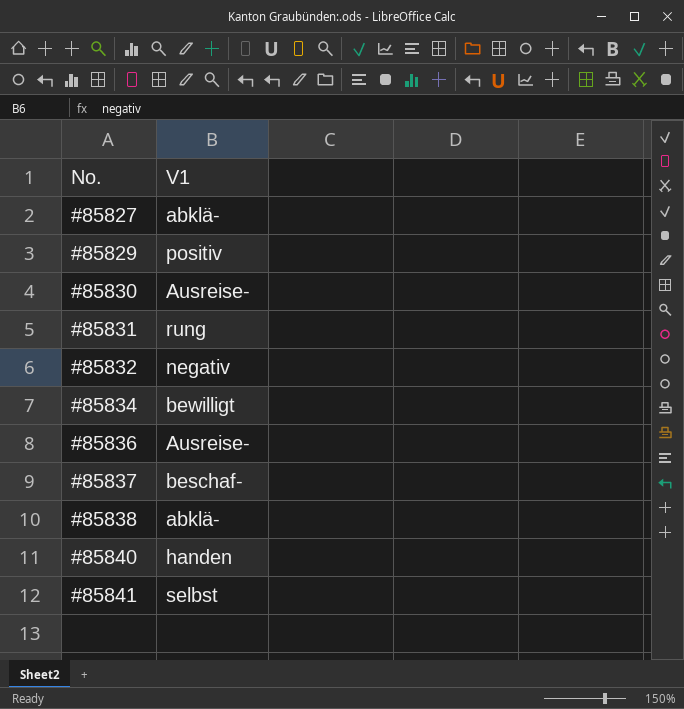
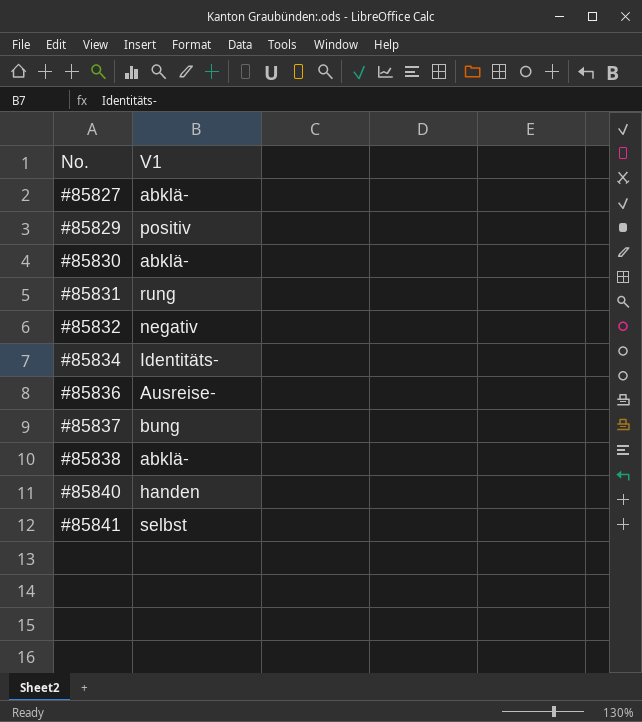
#85830 | V1: Ausreise- -> abklä-
#85834 | V1: bewilligt -> Identitäts-
#85837 | V1: beschaf- -> bung

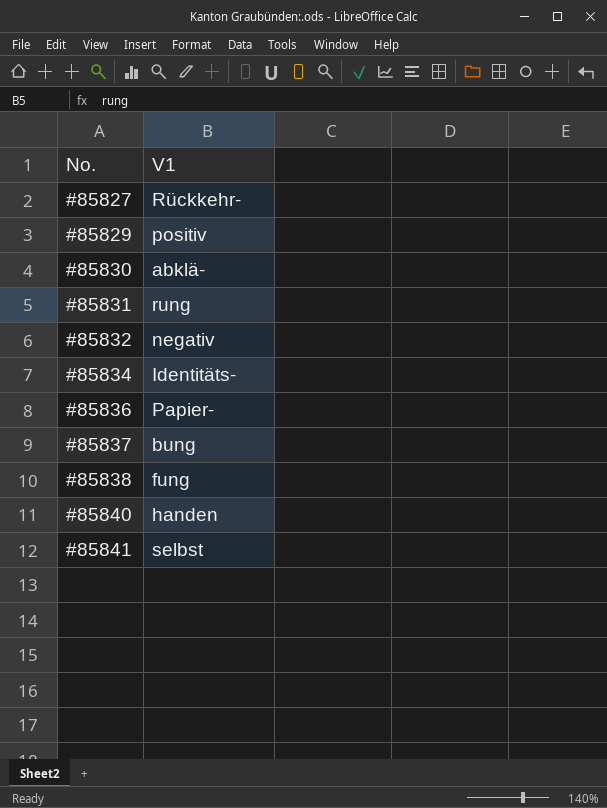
#85827 | V1: abklä- -> Rückkehr-
#85836 | V1: Ausreise- -> Papier-
#85838 | V1: abklä- -> fung

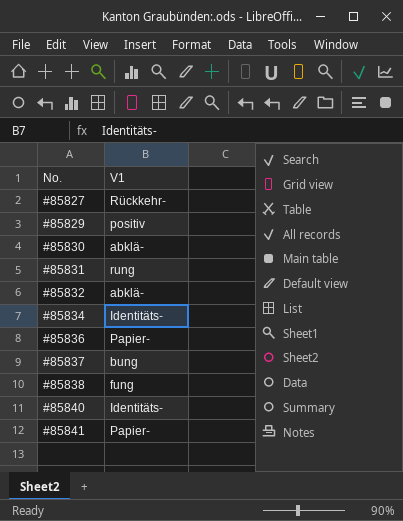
#85832 | V1: negativ -> abklä-
#85840 | V1: handen -> Identitäts-
#85841 | V1: selbst -> Papier-

